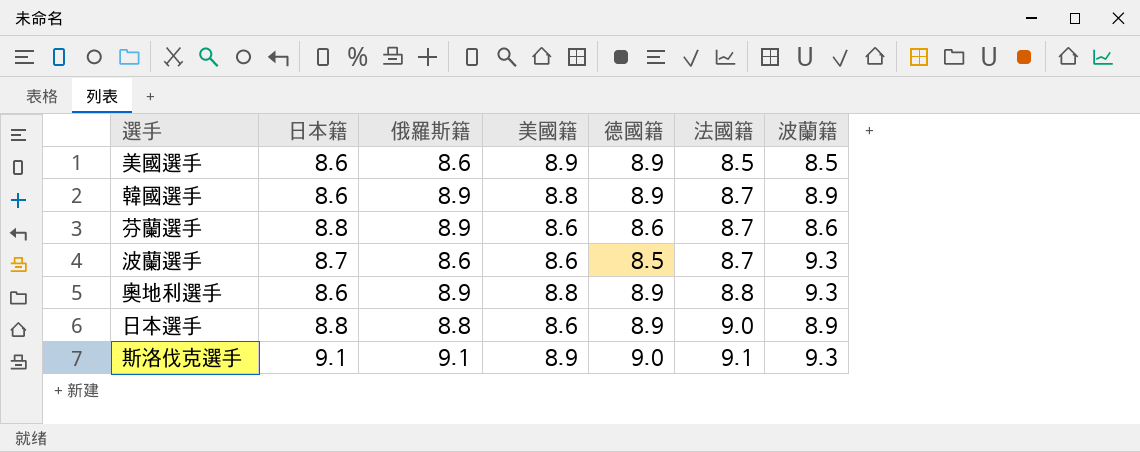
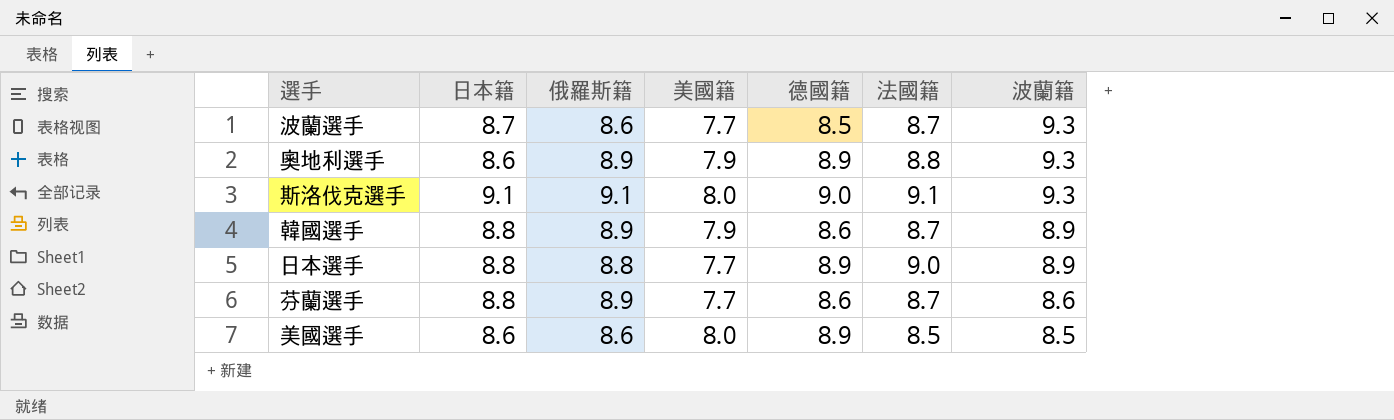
row order: 法國籍 ascending -> 波蘭籍 descending
波蘭選手 | 美國籍: 8.6 -> 7.7
奧地利選手 | 美國籍: 8.8 -> 7.9
斯洛伐克選手 | 美國籍: 8.9 -> 8.0
韓國選手 | 日本籍: 8.6 -> 8.8
韓國選手 | 美國籍: 8.8 -> 7.9
韓國選手 | 德國籍: 8.9 -> 8.6
日本選手 | 美國籍: 8.6 -> 7.7
芬蘭選手 | 美國籍: 8.6 -> 7.7
美國選手 | 美國籍: 8.9 -> 8.0

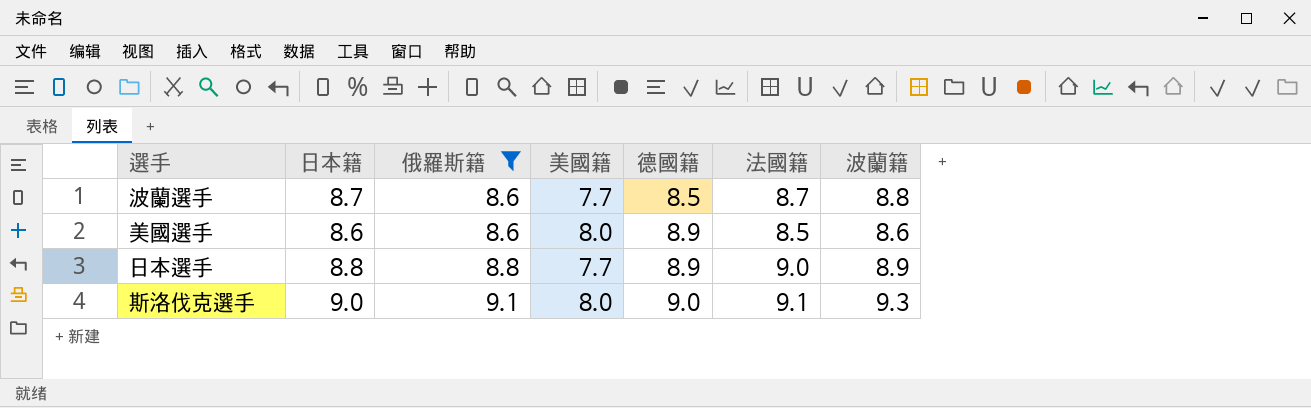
filter: none -> 俄羅斯籍 != 8.9
row order: 波蘭籍 descending -> 俄羅斯籍 ascending
波蘭選手 | 波蘭籍: 9.3 -> 8.8
美國選手 | 波蘭籍: 8.5 -> 8.6
斯洛伐克選手 | 日本籍: 9.1 -> 9.0

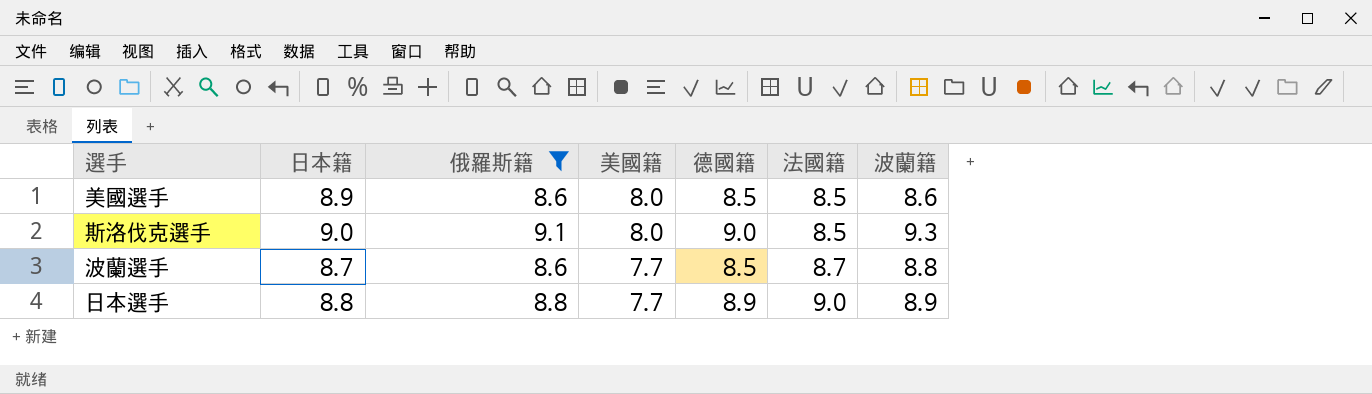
row order: 俄羅斯籍 ascending -> 美國籍 descending
美國選手 | 日本籍: 8.6 -> 8.9
美國選手 | 德國籍: 8.9 -> 8.5
斯洛伐克選手 | 法國籍: 9.1 -> 8.5

